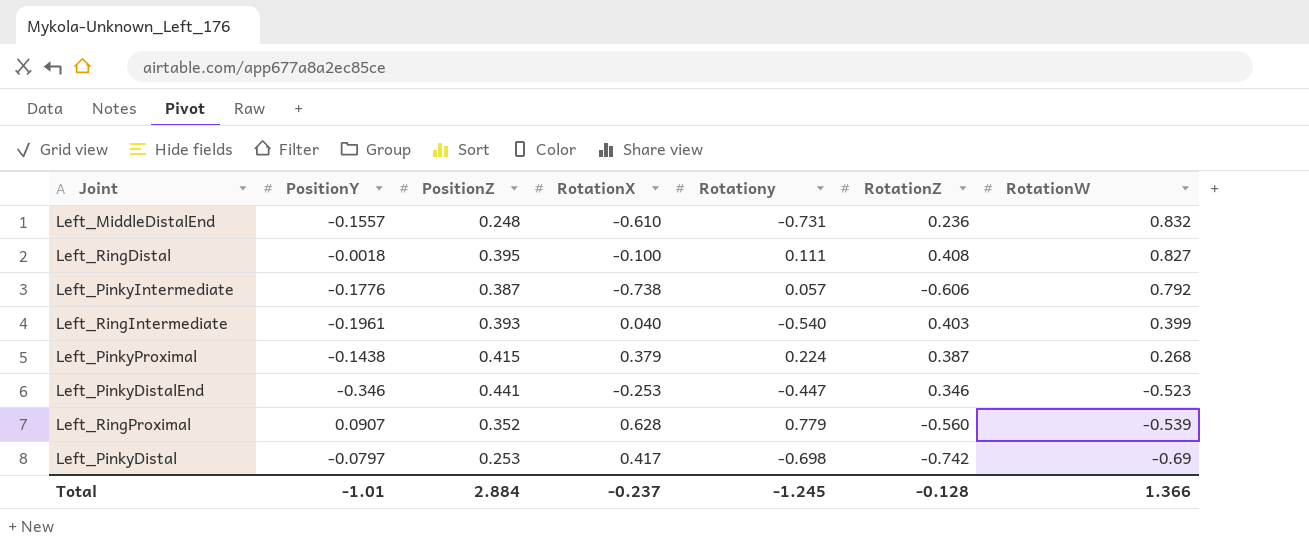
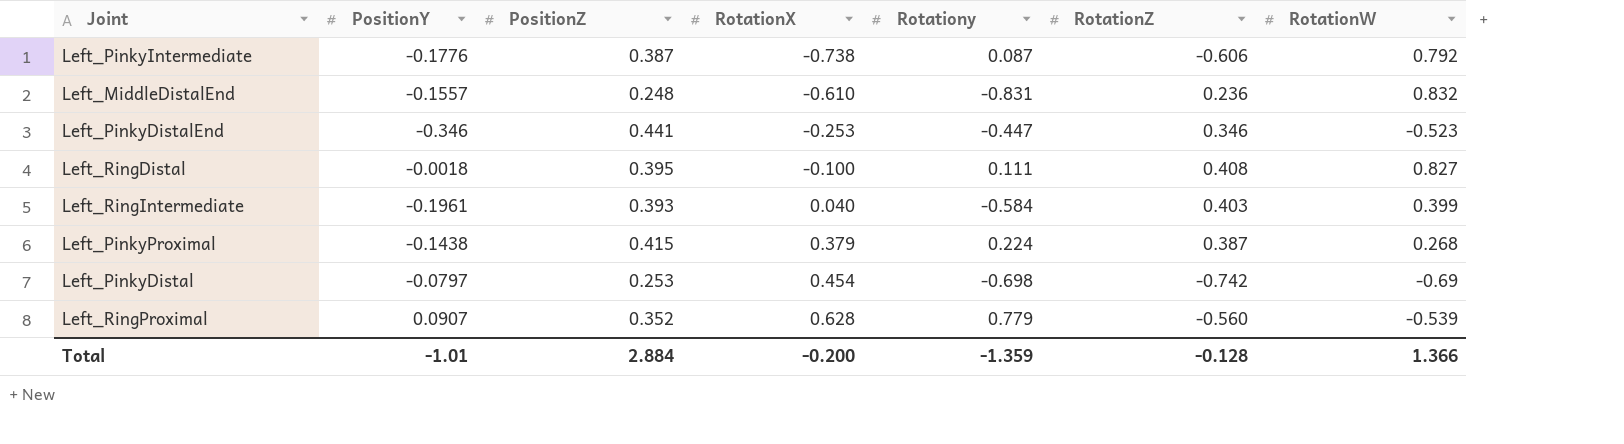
row order: RotationW descending -> RotationX ascending
Left_PinkyIntermediate | Rotationy: 0.057 -> 0.087
Left_MiddleDistalEnd | Rotationy: -0.731 -> -0.831
Left_RingIntermediate | Rotationy: -0.540 -> -0.584
Left_PinkyDistal | RotationX: 0.417 -> 0.454
Total | RotationX: -0.237 -> -0.200
Total | Rotationy: -1.245 -> -1.359

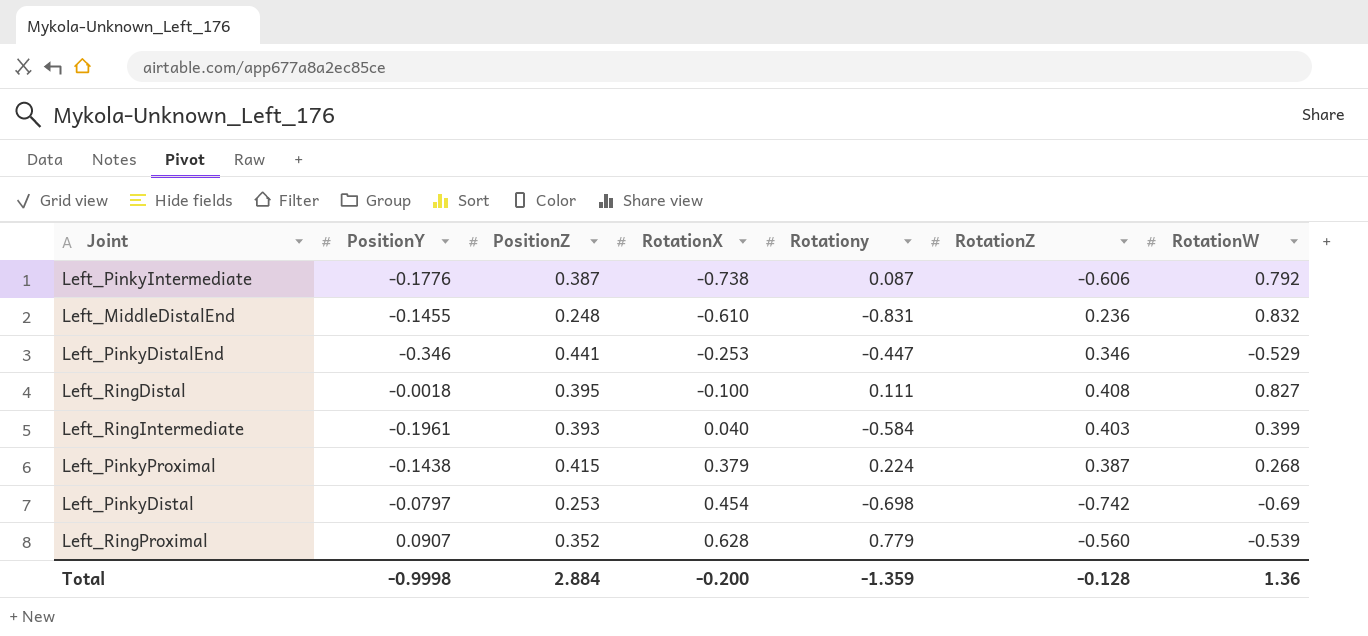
Left_MiddleDistalEnd | PositionY: -0.1557 -> -0.1455
Left_PinkyDistalEnd | RotationW: -0.523 -> -0.529
Total | PositionY: -1.01 -> -0.9998
Total | RotationW: 1.366 -> 1.36

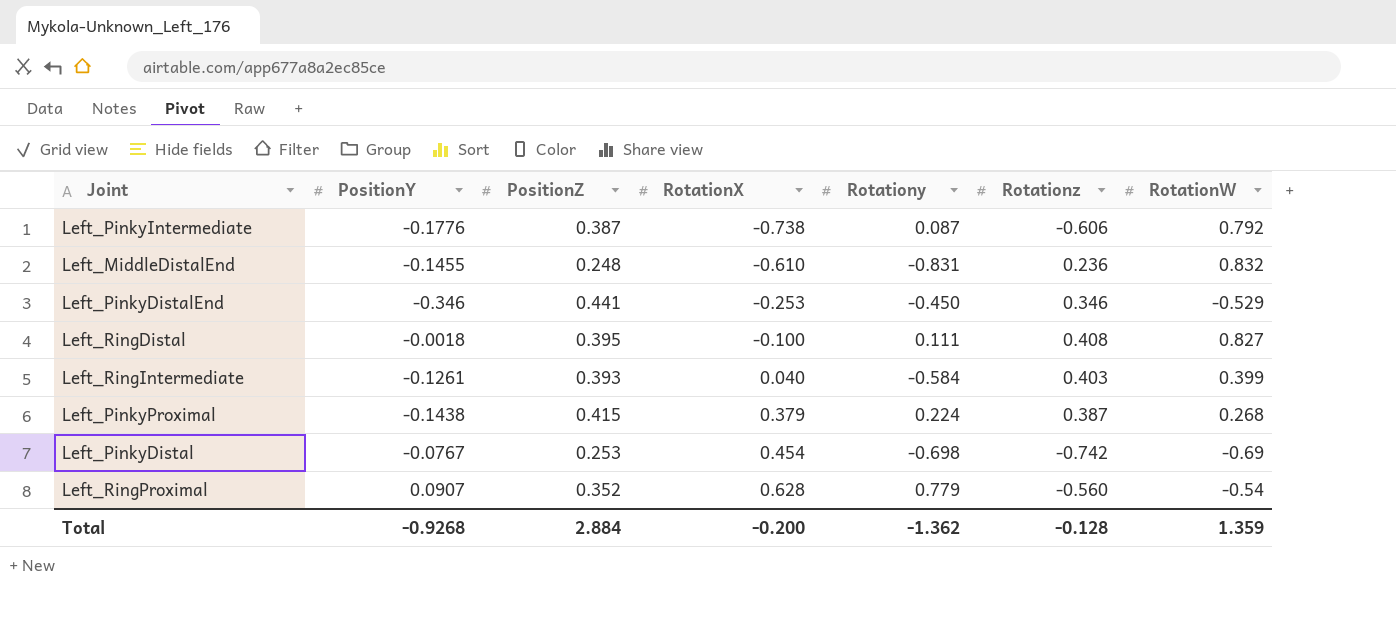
column name: RotationZ -> Rotationz
Left_PinkyDistalEnd | Rotationy: -0.447 -> -0.450
Left_RingIntermediate | PositionY: -0.1961 -> -0.1261
Left_PinkyDistal | PositionY: -0.0797 -> -0.0767
Left_RingProximal | RotationW: -0.539 -> -0.54
Total | PositionY: -0.9998 -> -0.9268
Total | Rotationy: -1.359 -> -1.362
Total | RotationW: 1.36 -> 1.359

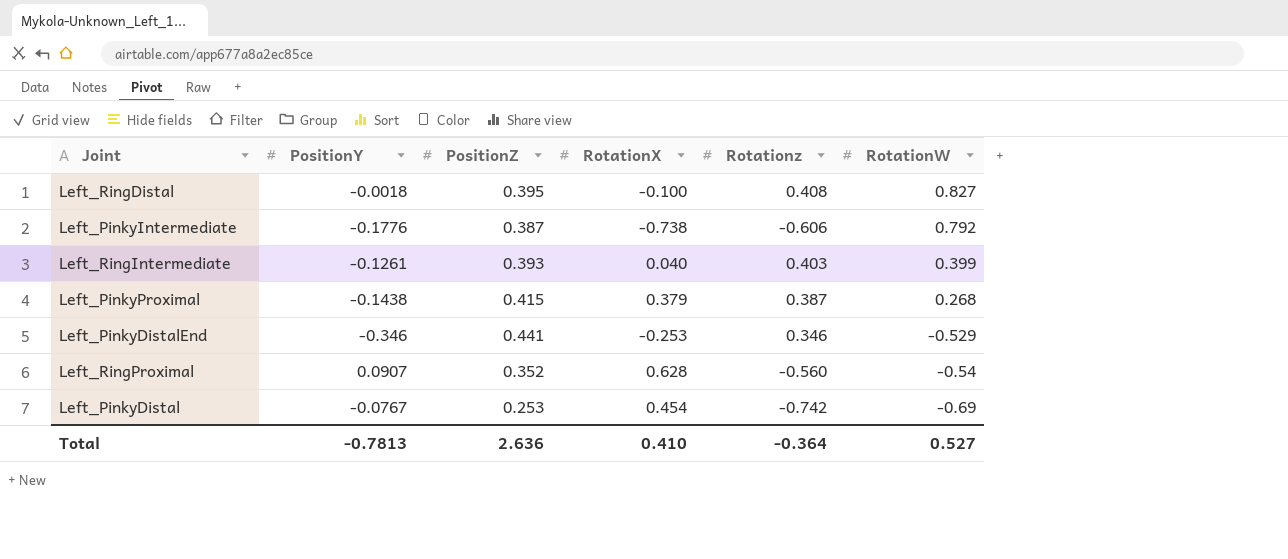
row order: RotationX ascending -> RotationW descending
column Rotationy | position: 5 -> none
row Left_MiddleDistalEnd: -0.1455 | 0.248 | -0.610 | -0.831 | 0.236 | 0.832 -> none
Total | PositionY: -0.9268 -> -0.7813
Total | PositionZ: 2.884 -> 2.636
Total | RotationX: -0.200 -> 0.410
Total | Rotationz: -0.128 -> -0.364
Total | RotationW: 1.359 -> 0.527

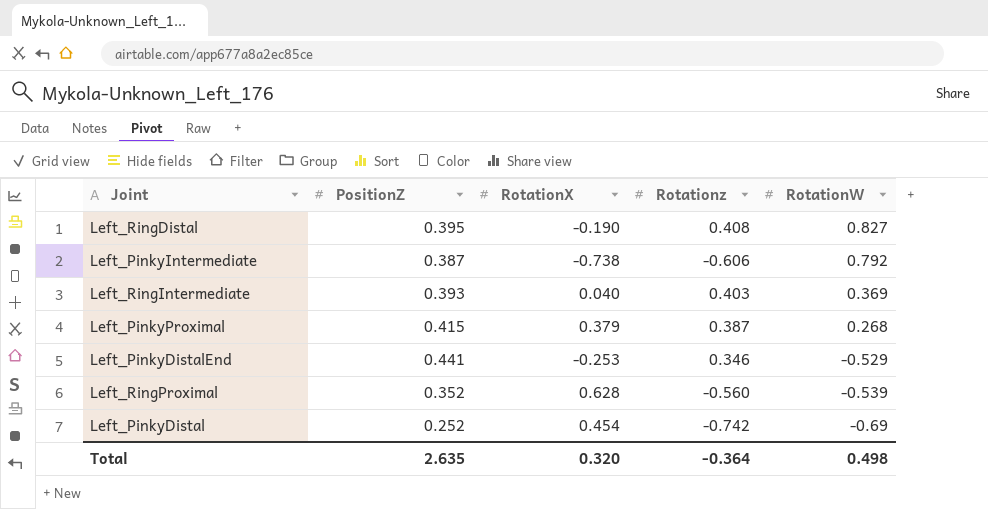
column PositionY | position: 2 -> none
Left_RingDistal | RotationX: -0.100 -> -0.190
Left_RingIntermediate | RotationW: 0.399 -> 0.369
Left_RingProximal | RotationW: -0.54 -> -0.539
Left_PinkyDistal | PositionZ: 0.253 -> 0.252
Total | PositionZ: 2.636 -> 2.635
Total | RotationX: 0.410 -> 0.320
Total | RotationW: 0.527 -> 0.498

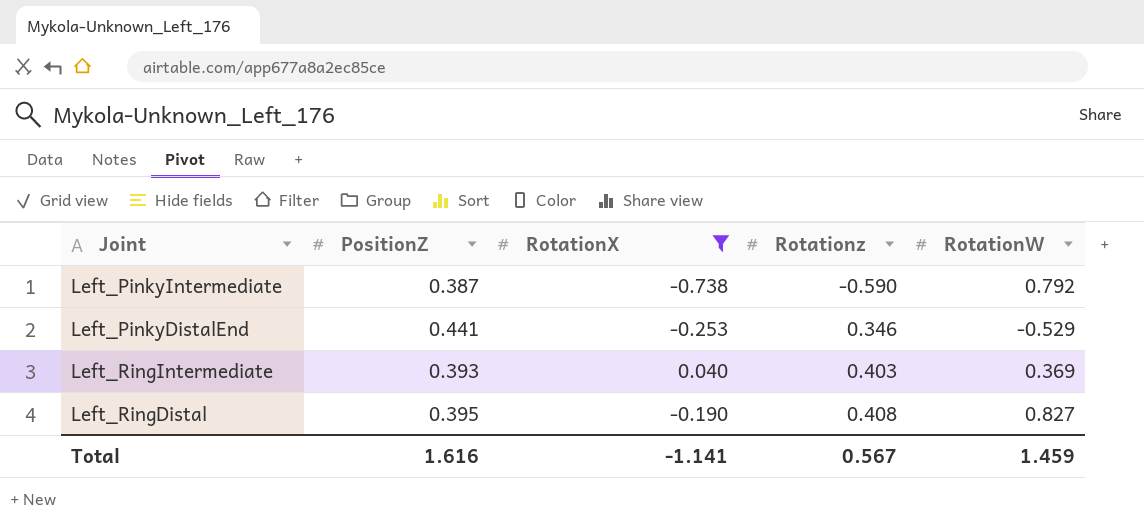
filter: none -> RotationX <= 0.040
row order: RotationW descending -> Rotationz ascending
Left_PinkyIntermediate | Rotationz: -0.606 -> -0.590
Total | PositionZ: 2.635 -> 1.616
Total | RotationX: 0.320 -> -1.141
Total | Rotationz: -0.364 -> 0.567
Total | RotationW: 0.498 -> 1.459

